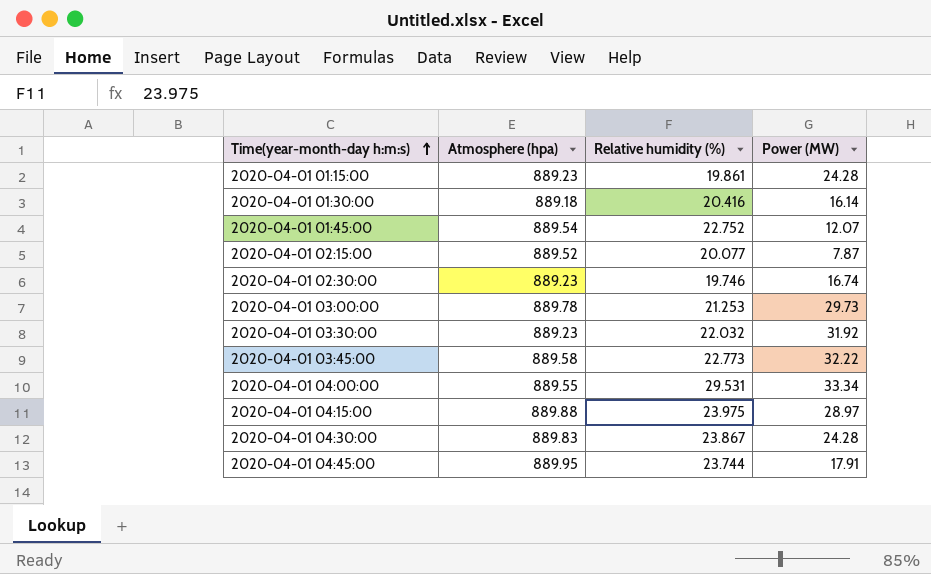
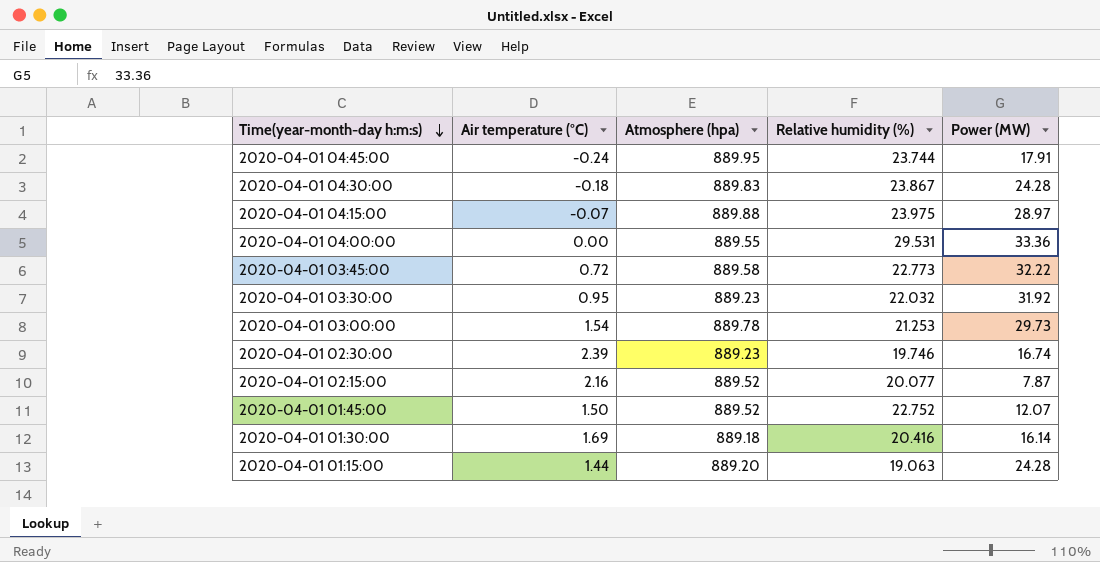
row order: Time(year-month-day h:m:s) ascending -> Time(year-month-day h:m:s) descending
column Air temperature (°C) | position: none -> 2
2020-04-01 04:00:00 | Power (MW): 33.34 -> 33.36
2020-04-01 01:45:00 | Atmosphere (hpa): 889.54 -> 889.52
2020-04-01 01:15:00 | Atmosphere (hpa): 889.23 -> 889.20
2020-04-01 01:15:00 | Relative humidity (%): 19.861 -> 19.063

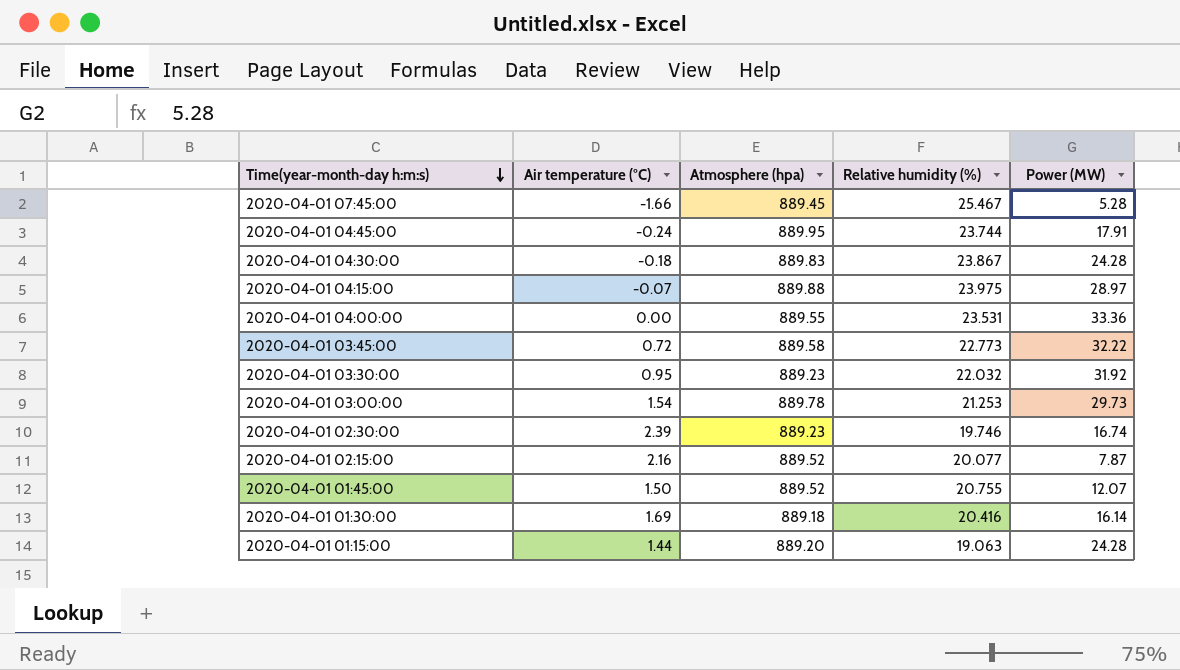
row 2020-04-01 07:45:00: none -> -1.66 | 889.45 | 25.467 | 5.28
2020-04-01 04:00:00 | Relative humidity (%): 29.531 -> 23.531
2020-04-01 01:45:00 | Relative humidity (%): 22.752 -> 20.755

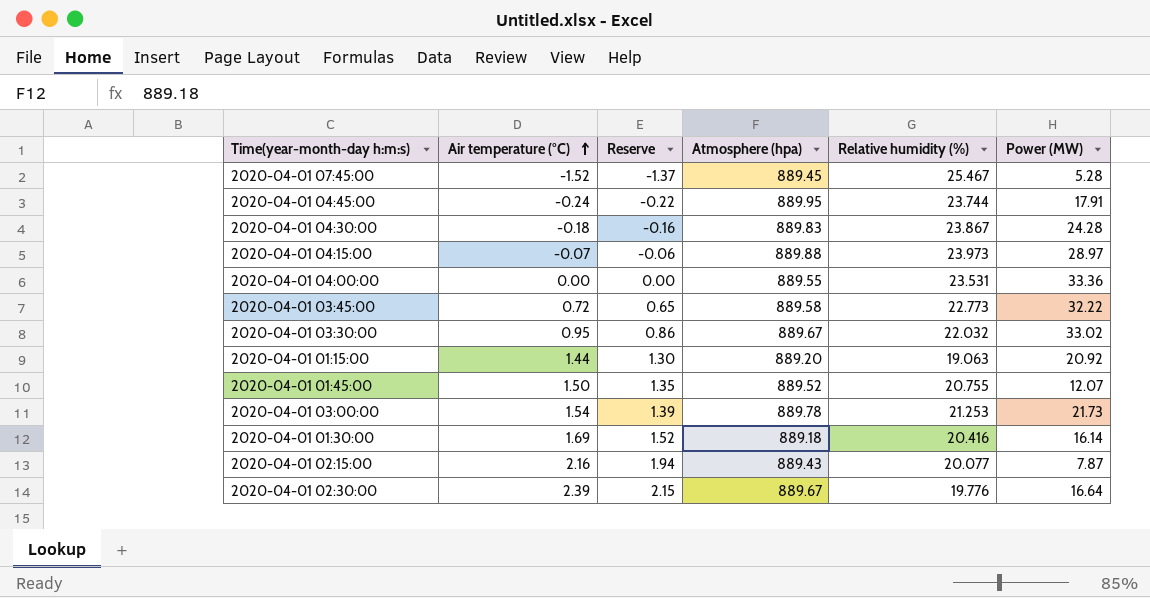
row order: Time(year-month-day h:m:s) descending -> Air temperature (°C) ascending
column Reserve | formula: none -> [Air temperature (°C)] * 0.9
2020-04-01 07:45:00 | Air temperature (°C): -1.66 -> -1.52
2020-04-01 04:15:00 | Relative humidity (%): 23.975 -> 23.973
2020-04-01 03:30:00 | Atmosphere (hpa): 889.23 -> 889.67
2020-04-01 03:30:00 | Power (MW): 31.92 -> 33.02
2020-04-01 01:15:00 | Power (MW): 24.28 -> 20.92
2020-04-01 03:00:00 | Power (MW): 29.73 -> 21.73
2020-04-01 02:15:00 | Atmosphere (hpa): 889.52 -> 889.43
2020-04-01 02:30:00 | Atmosphere (hpa): 889.23 -> 889.67
2020-04-01 02:30:00 | Relative humidity (%): 19.746 -> 19.776
2020-04-01 02:30:00 | Power (MW): 16.74 -> 16.64

